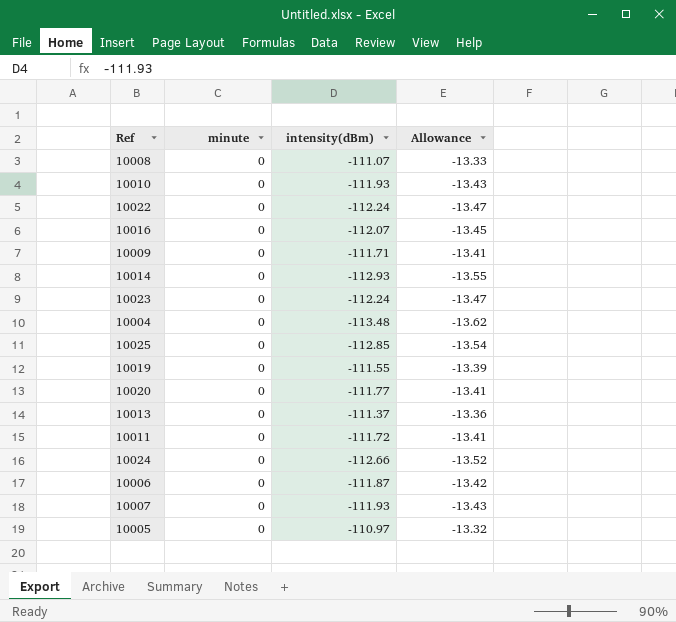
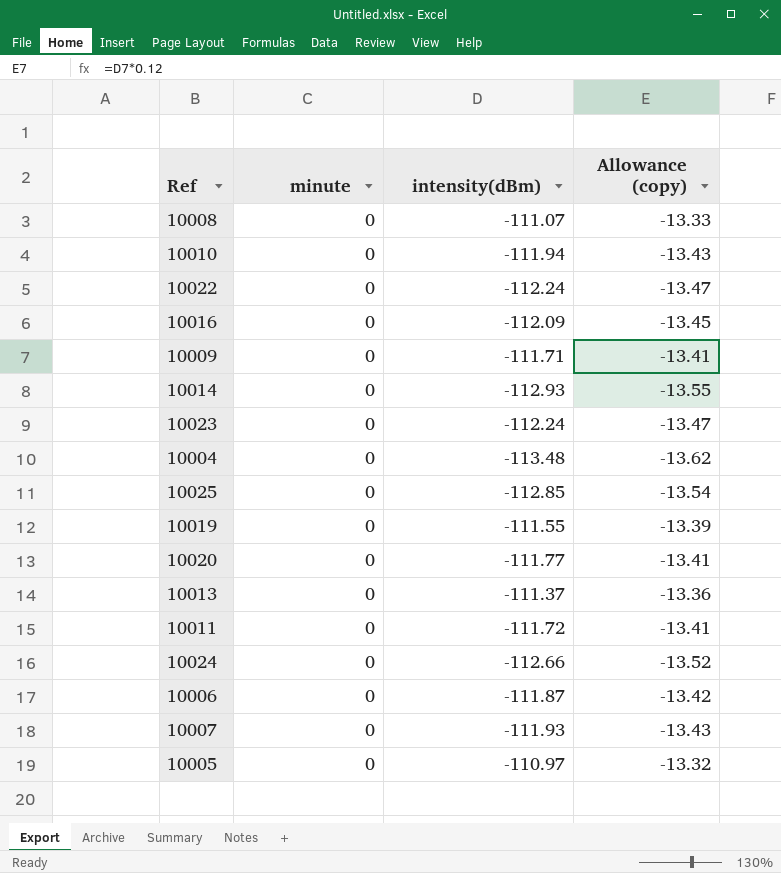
column name: Allowance -> Allowance (copy)
10010 | intensity(dBm): -111.93 -> -111.94
10016 | intensity(dBm): -112.07 -> -112.09

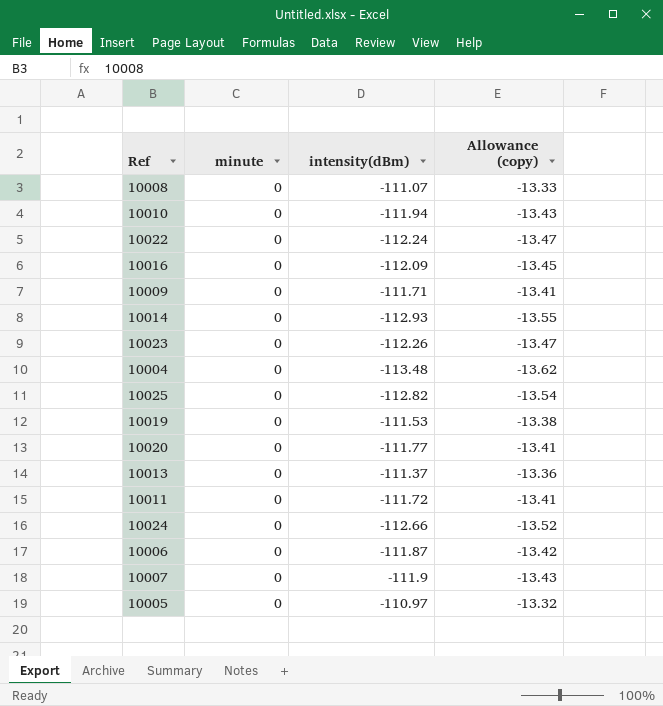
10023 | intensity(dBm): -112.24 -> -112.26
10025 | intensity(dBm): -112.85 -> -112.82
10019 | intensity(dBm): -111.55 -> -111.53
10019 | Allowance (copy): -13.39 -> -13.38
10007 | intensity(dBm): -111.93 -> -111.9

